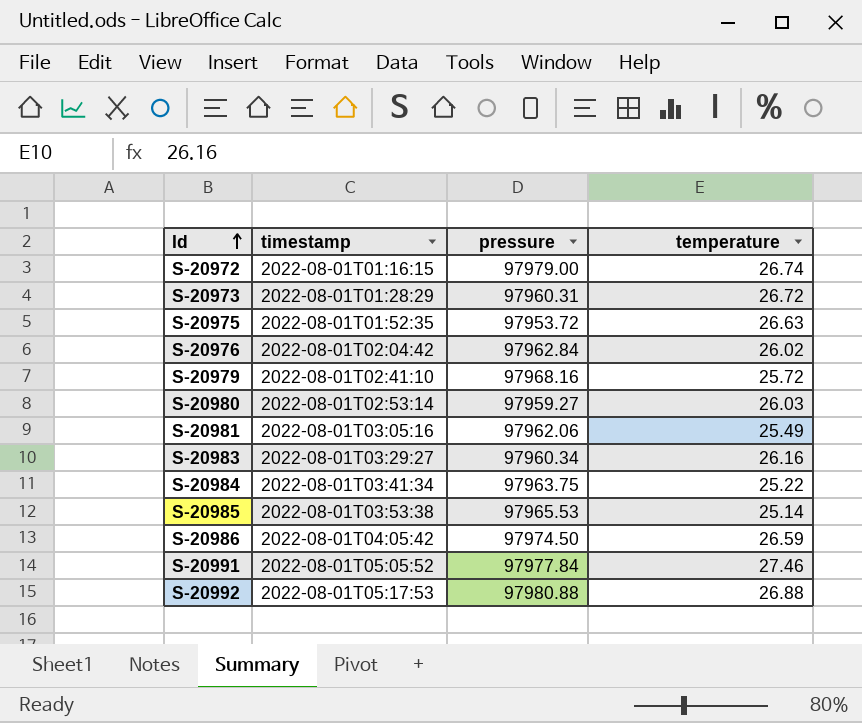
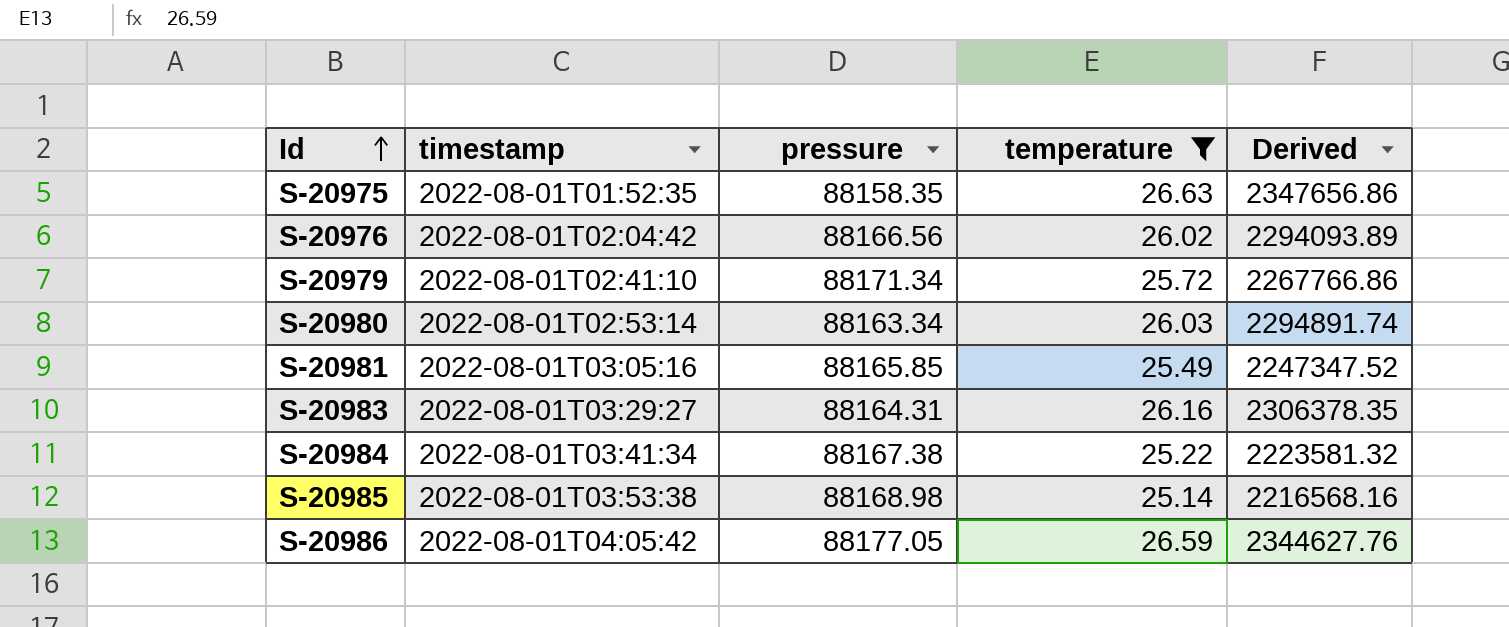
filter: none -> temperature <= 26.63
column Derived | formula: none -> [pressure] * [temperature]
S-20975 | pressure: 97953.72 -> 88158.35
S-20976 | pressure: 97962.84 -> 88166.56
S-20979 | pressure: 97968.16 -> 88171.34
S-20980 | pressure: 97959.27 -> 88163.34
S-20981 | pressure: 97962.06 -> 88165.85
S-20983 | pressure: 97960.34 -> 88164.31
S-20984 | pressure: 97963.75 -> 88167.38
S-20985 | pressure: 97965.53 -> 88168.98
S-20986 | pressure: 97974.50 -> 88177.05

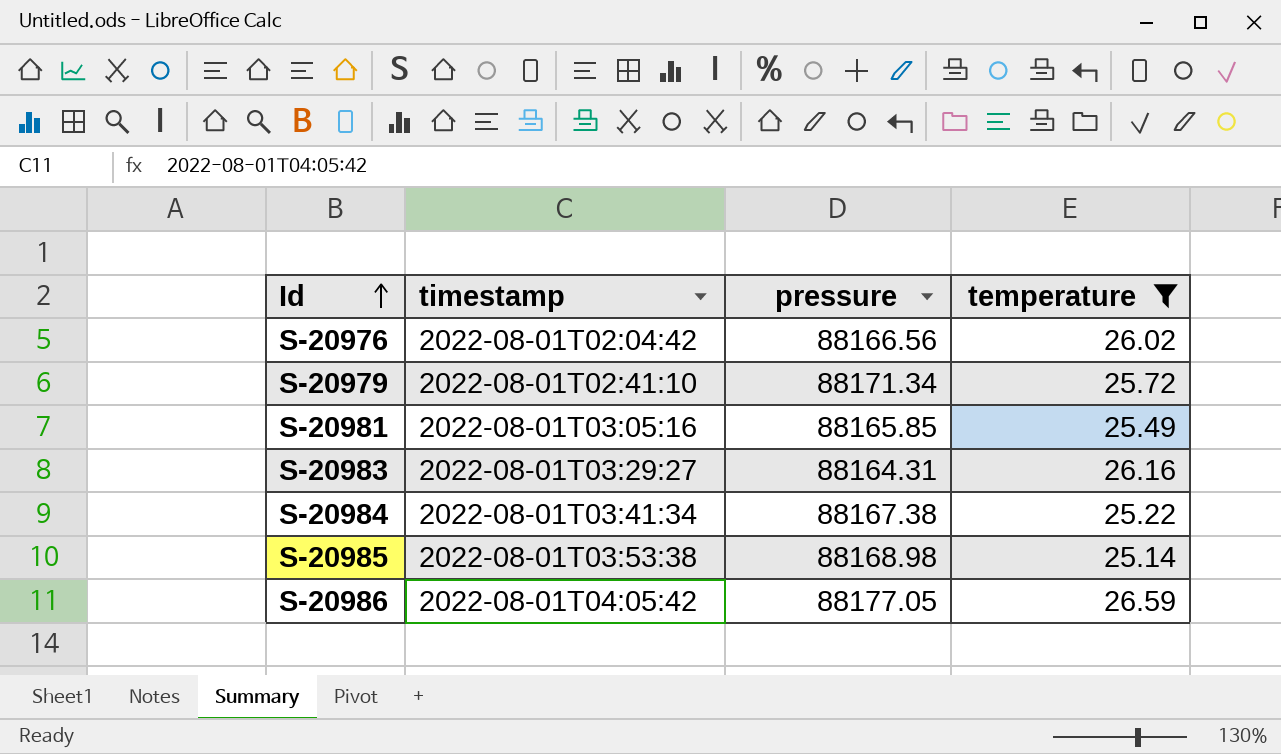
column Derived | formula: [pressure] * [temperature] -> none
row S-20975: 2022-08-01T01:52:35 | 88158.35 | 26.63 | 2347656.86 -> none
row S-20980: 2022-08-01T02:53:14 | 88163.34 | 26.03 | 2294891.74 -> none

